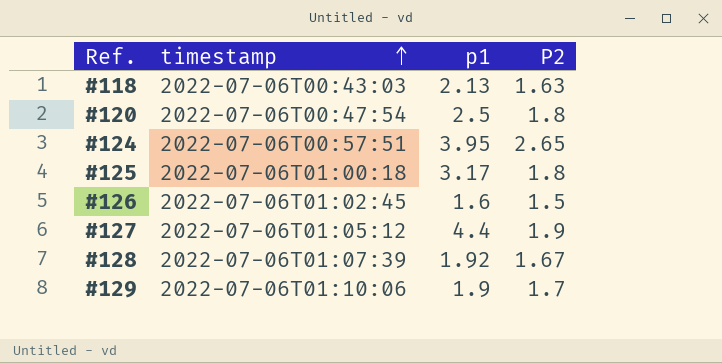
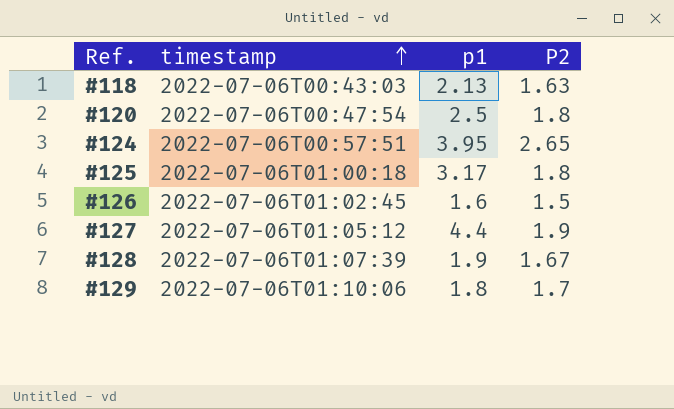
#128 | p1: 1.92 -> 1.9
#129 | p1: 1.9 -> 1.8

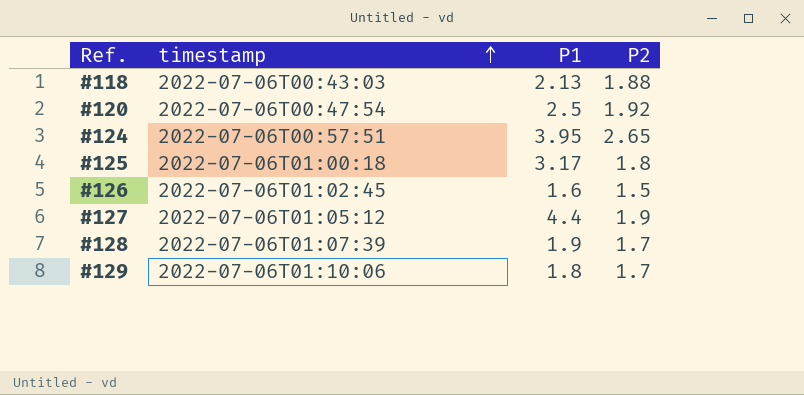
column name: p1 -> P1
#118 | P2: 1.63 -> 1.88
#120 | P2: 1.8 -> 1.92
#128 | P2: 1.67 -> 1.7

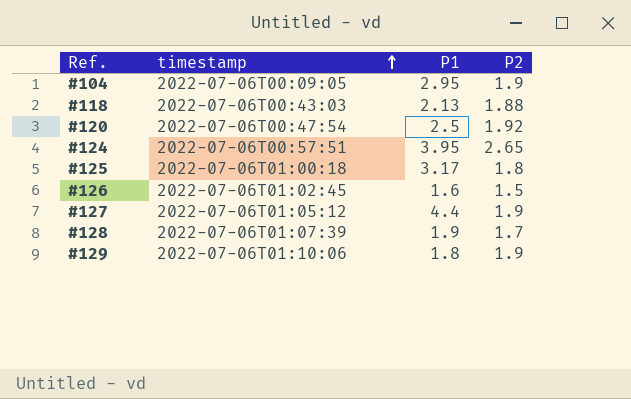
row #104: none -> 2022-07-06T00:09:05 | 2.95 | 1.9
#129 | P2: 1.7 -> 1.9

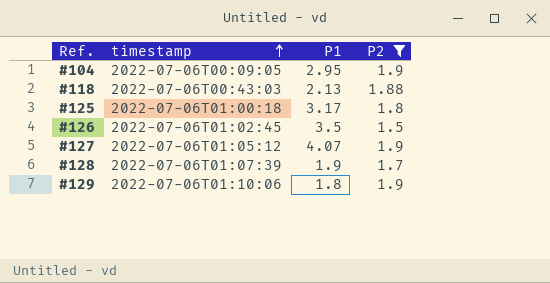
filter: none -> P2 <= 1.9
#126 | P1: 1.6 -> 3.5
#127 | P1: 4.4 -> 4.07

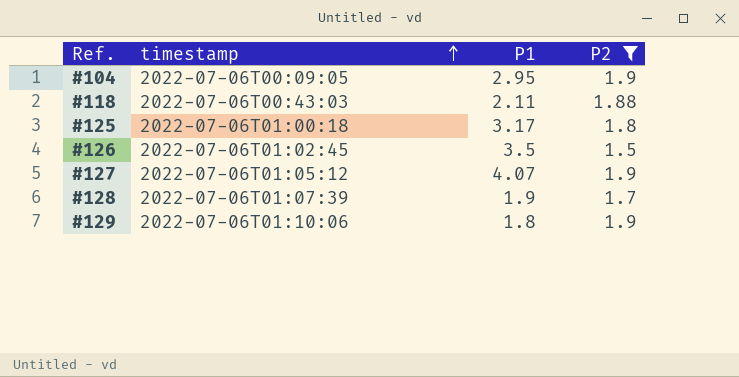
#118 | P1: 2.13 -> 2.11

